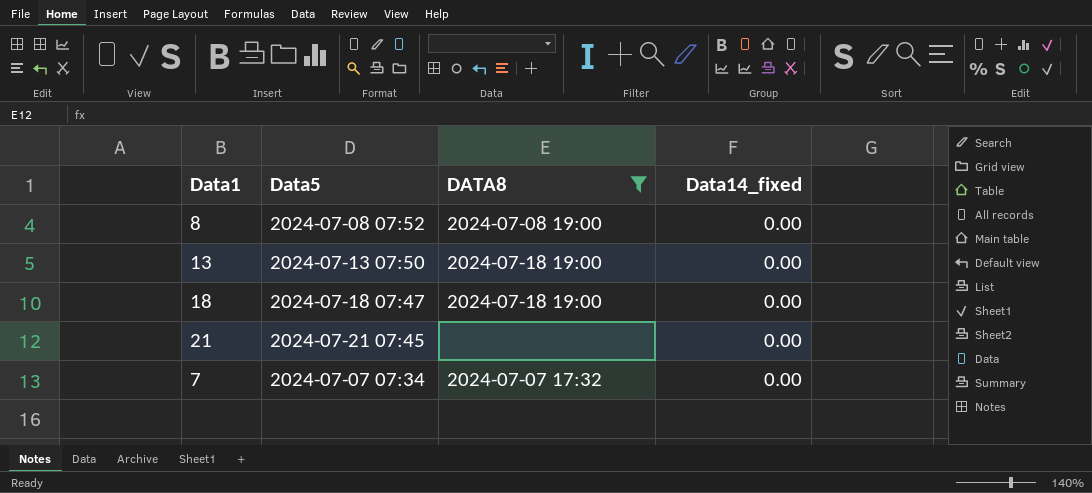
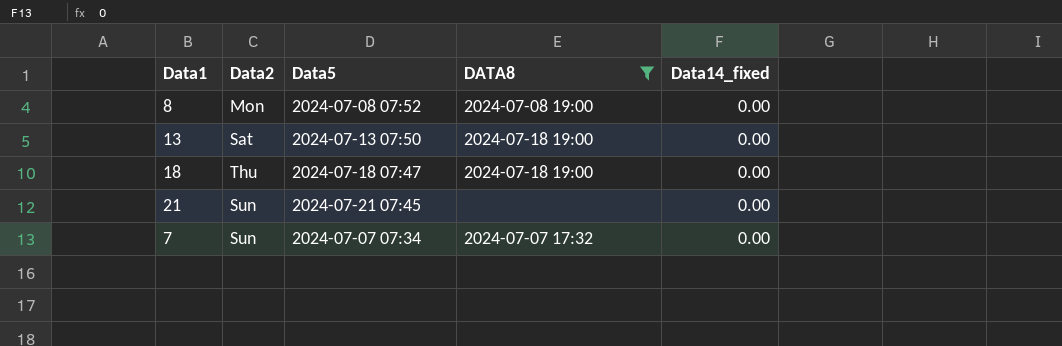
column Data2 | position: none -> 2

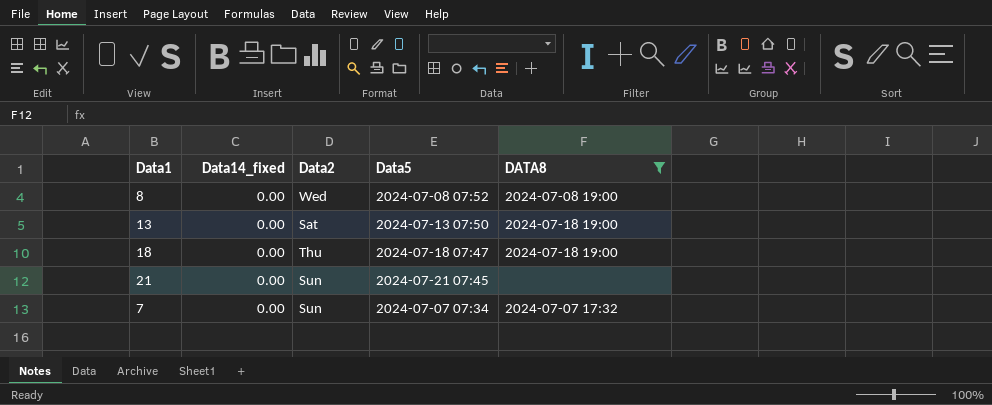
column Data14_fixed | position: 5 -> 2
8 | Data2: Mon -> Wed

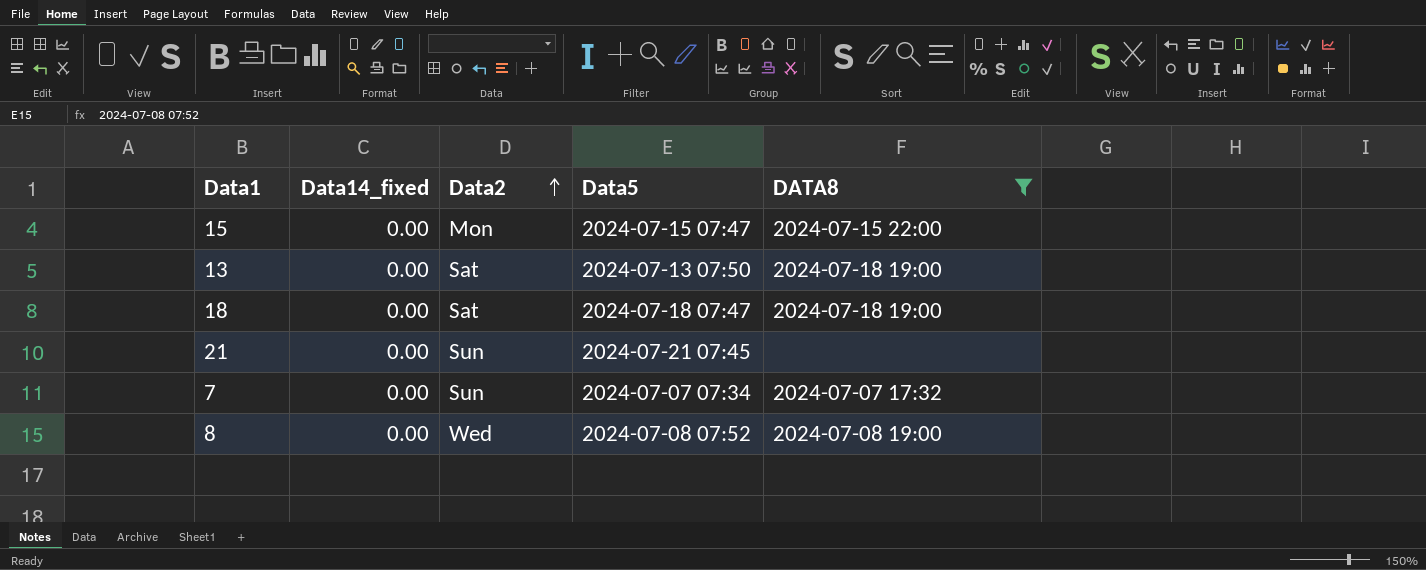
row order: none -> Data2 ascending
row 15: none -> 0.00 | Mon | 2024-07-15 07:47 | 2024-07-15 22:00
18 | Data2: Thu -> Sat

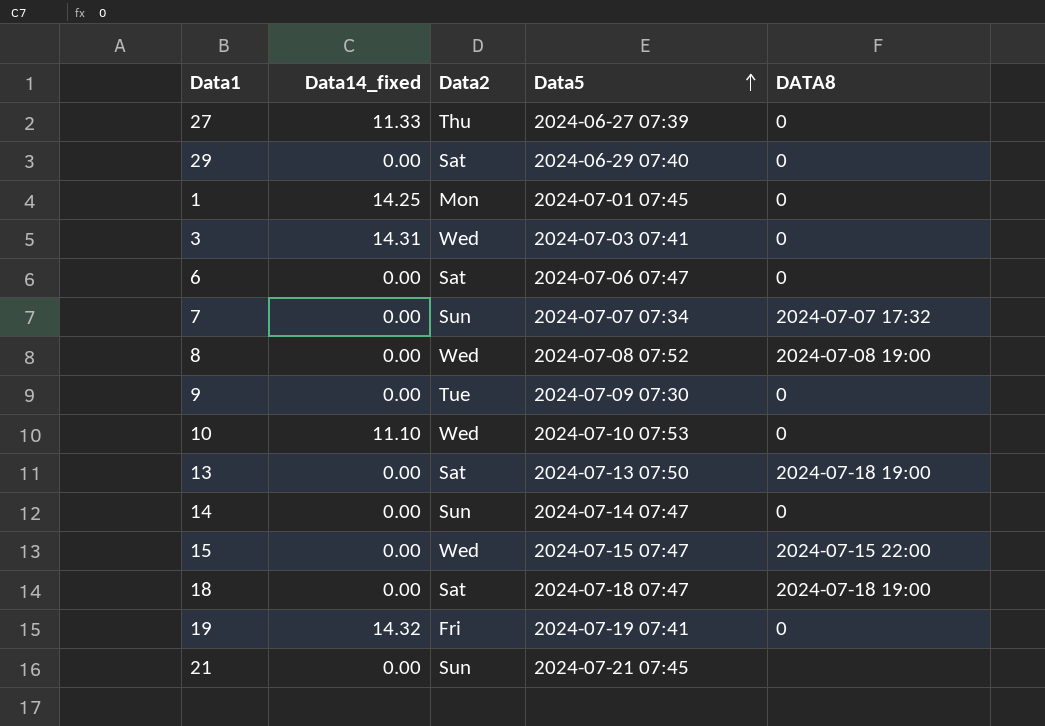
filter: DATA8 != 0 -> none
row order: Data2 ascending -> Data5 ascending
15 | Data2: Mon -> Wed

